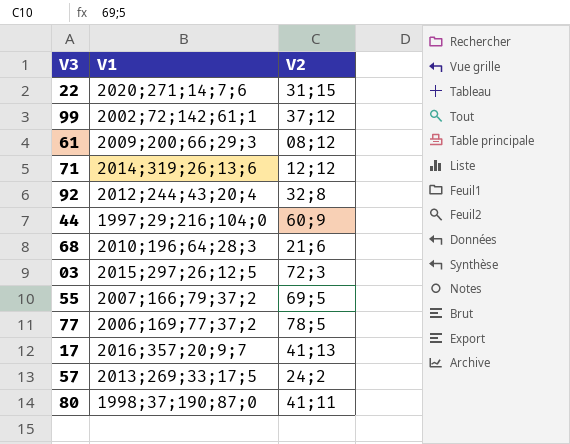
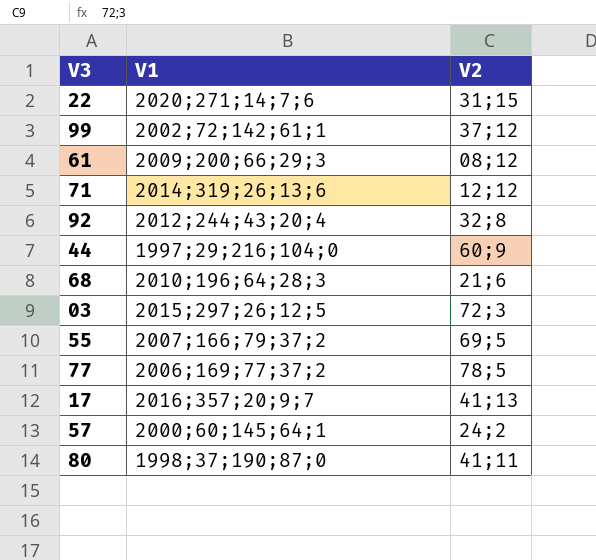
57 | V1: 2013;269;33;17;5 -> 2000;60;145;64;1

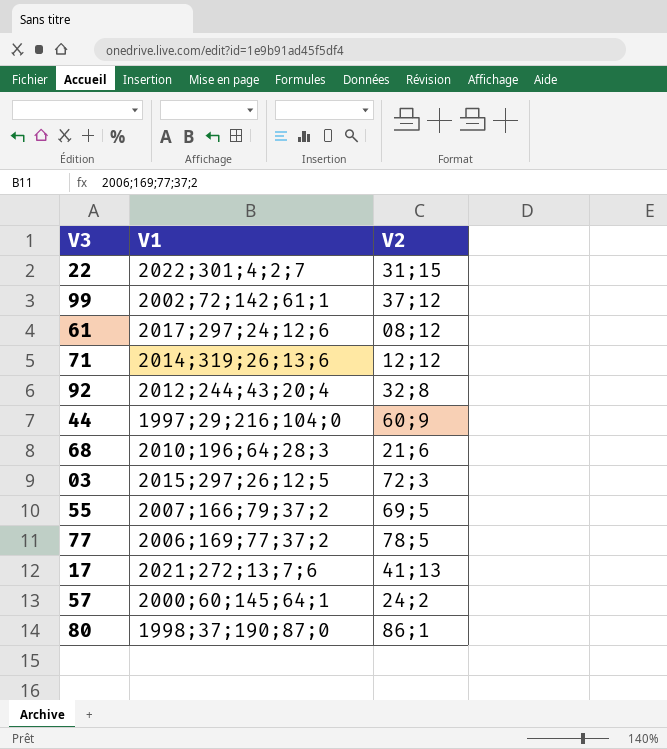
22 | V1: 2020;271;14;7;6 -> 2022;301;4;2;7
61 | V1: 2009;200;66;29;3 -> 2017;297;24;12;6
17 | V1: 2016;357;20;9;7 -> 2021;272;13;7;6
80 | V2: 41;11 -> 86;1

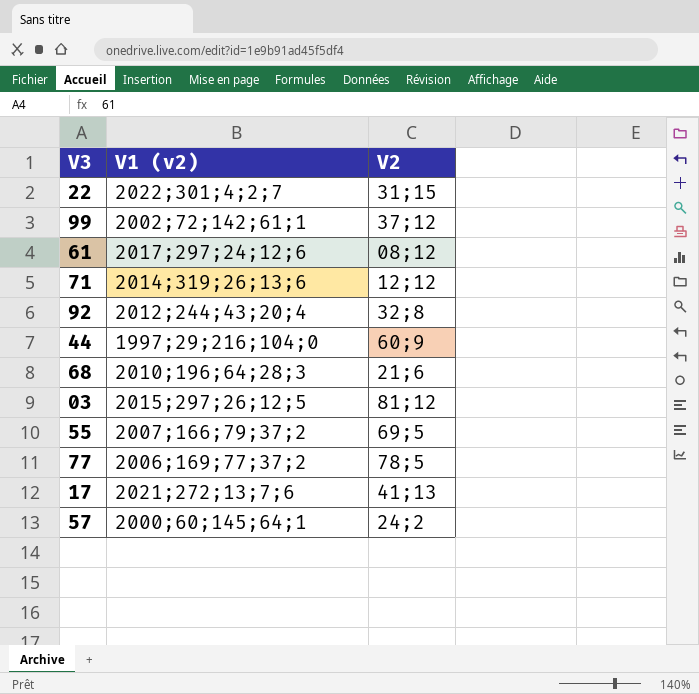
column name: V1 -> V1 (v2)
row 80: 1998;37;190;87;0 | 86;1 -> none
03 | V2: 72;3 -> 81;12

